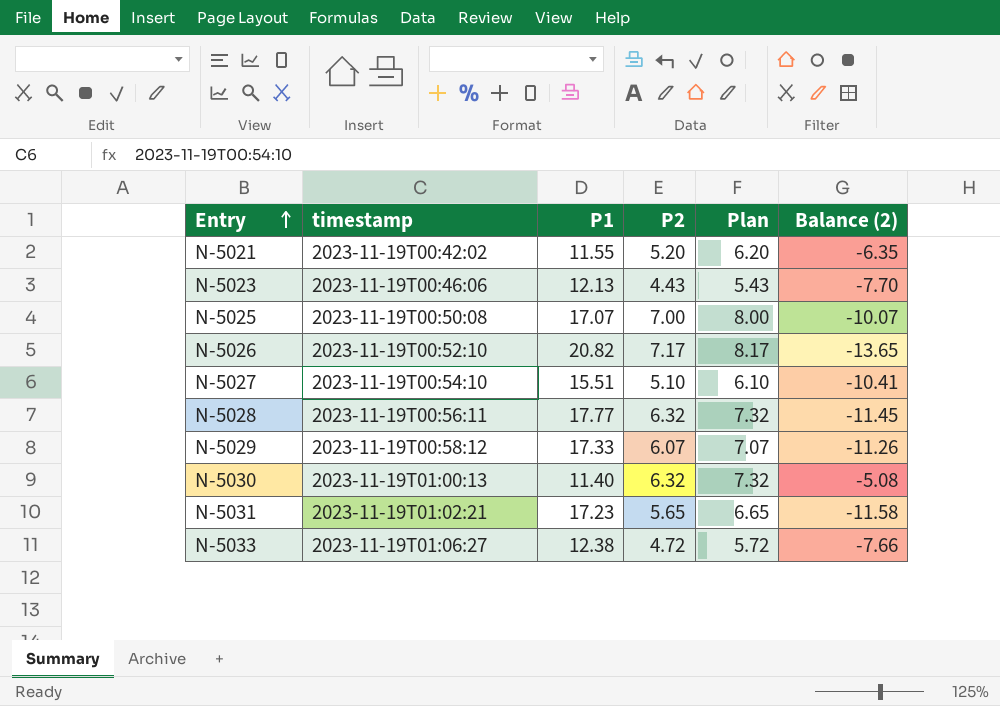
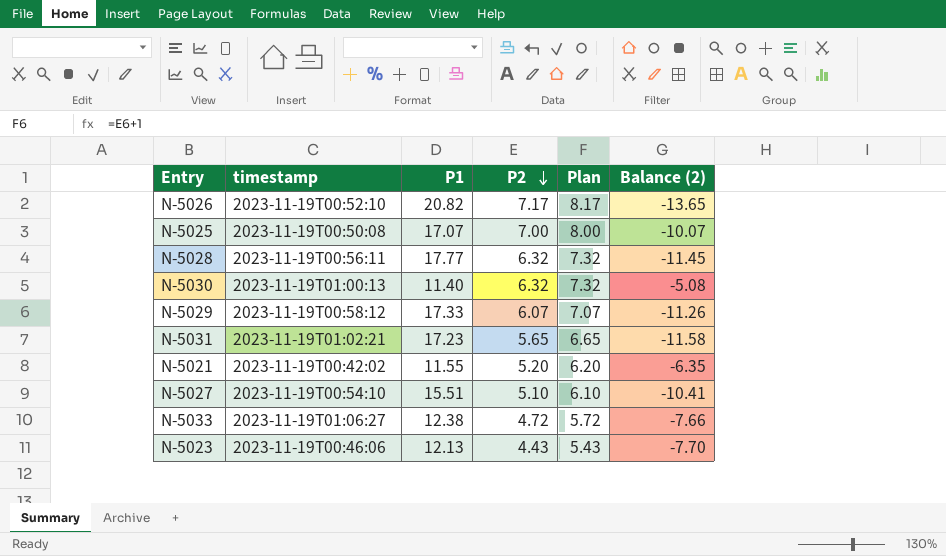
row order: Entry ascending -> P2 descending

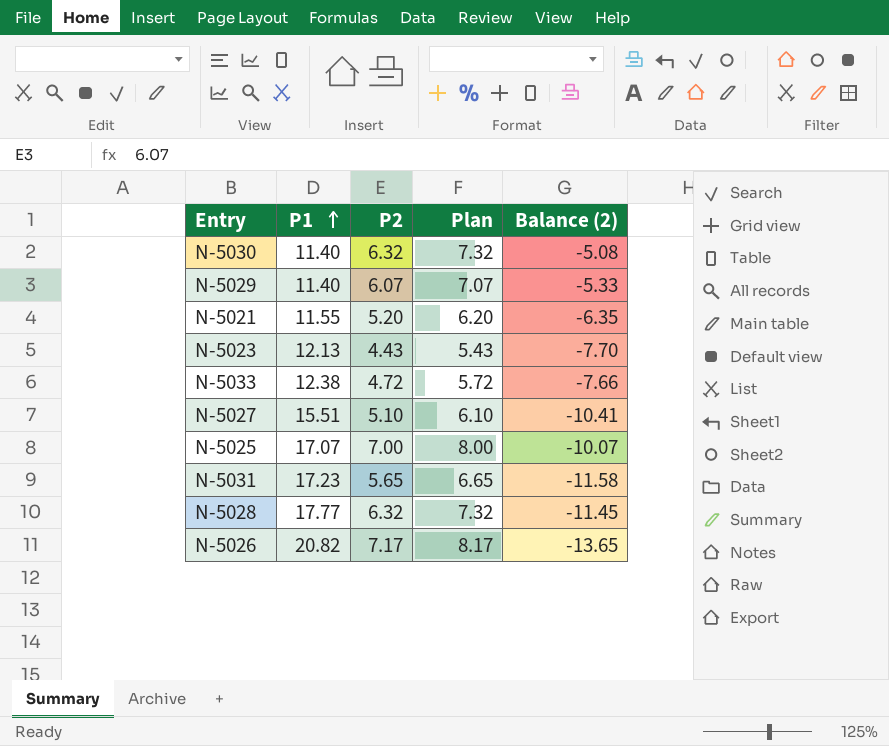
row order: P2 descending -> P1 ascending
column timestamp | position: 2 -> none
N-5029 | P1: 17.33 -> 11.40
N-5029 | Balance (2): -11.26 -> -5.33

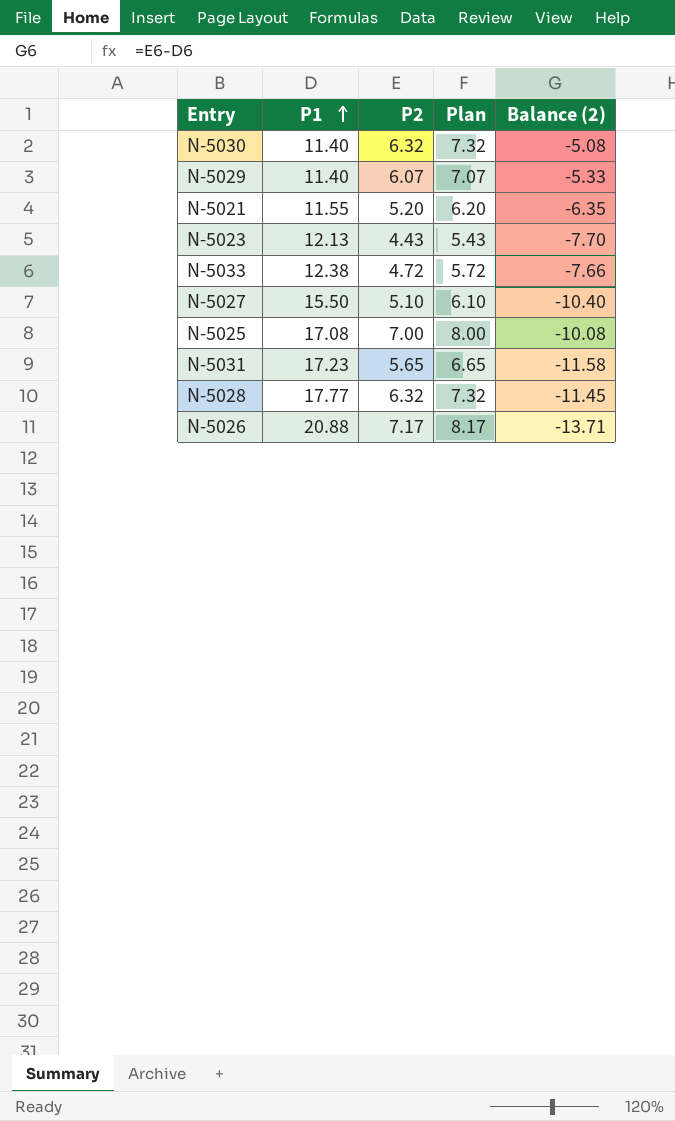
N-5027 | P1: 15.51 -> 15.50
N-5027 | Balance (2): -10.41 -> -10.40
N-5025 | P1: 17.07 -> 17.08
N-5025 | Balance (2): -10.07 -> -10.08
N-5026 | P1: 20.82 -> 20.88
N-5026 | Balance (2): -13.65 -> -13.71

